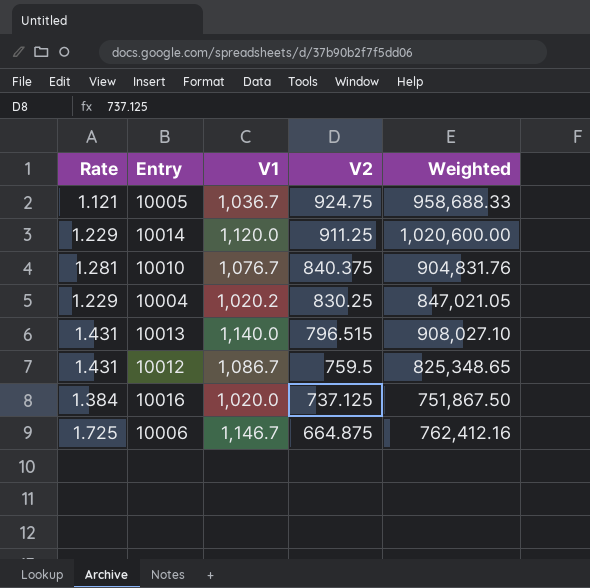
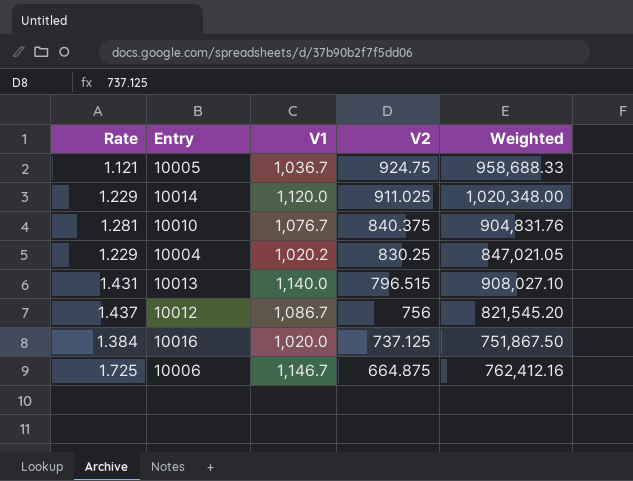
10014 | V2: 911.25 -> 911.025
10014 | Weighted: 1,020,600.00 -> 1,020,348.00
10012 | Rate: 1.431 -> 1.437
10012 | V2: 759.5 -> 756
10012 | Weighted: 825,348.65 -> 821,545.20

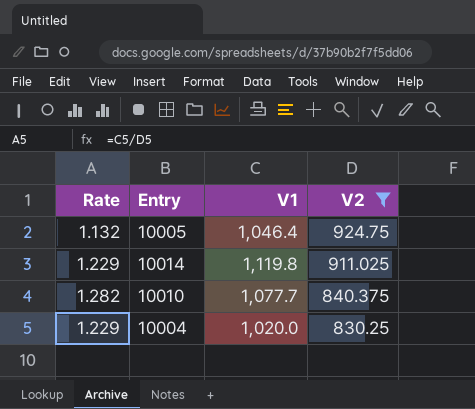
filter: none -> V2 >= 830.25
column Weighted | formula: [V1] * [V2] -> none
10005 | Rate: 1.121 -> 1.132
10005 | V1: 1,036.7 -> 1,046.4
10014 | V1: 1,120.0 -> 1,119.8
10010 | Rate: 1.281 -> 1.282
10010 | V1: 1,076.7 -> 1,077.7
10004 | V1: 1,020.2 -> 1,020.0

